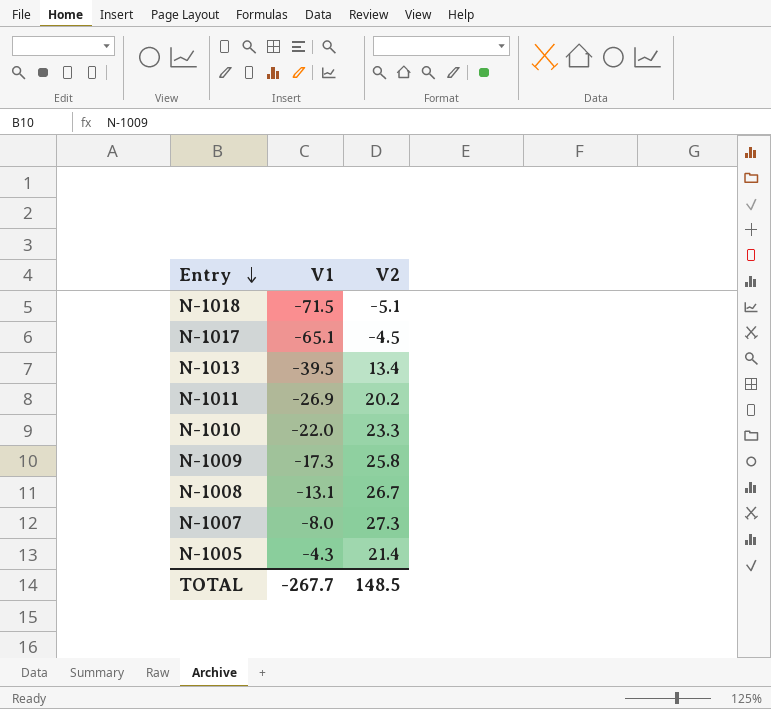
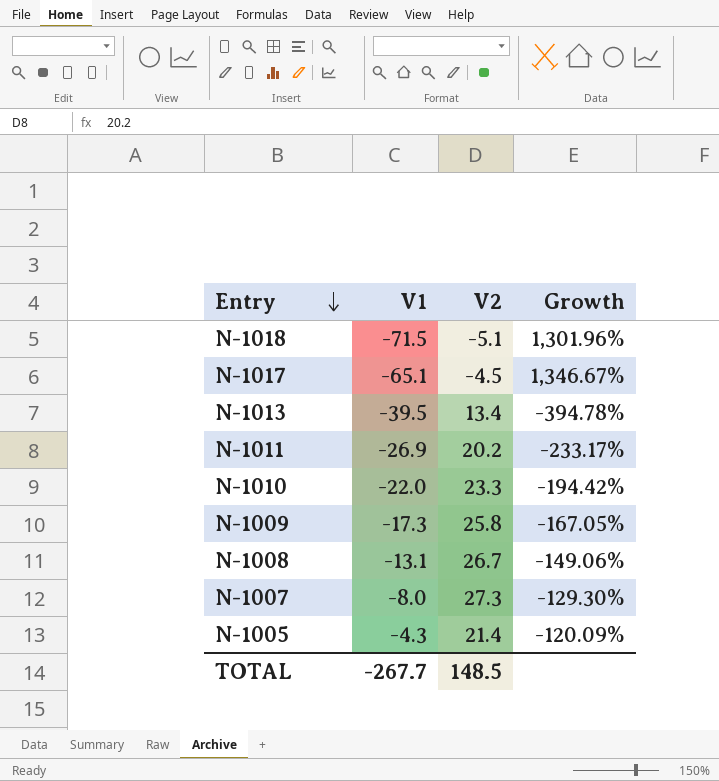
column Growth | formula: none -> ([V1] - [V2]) / [V2]

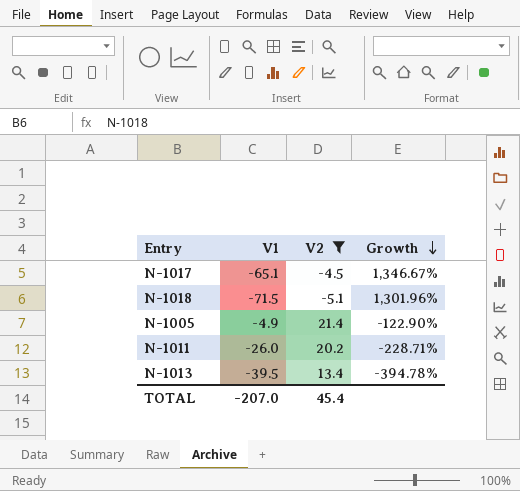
filter: none -> V2 <= 21.4
row order: Entry descending -> Growth descending
N-1005 | V1: -4.3 -> -4.9
N-1005 | Growth: -120.09% -> -122.90%
N-1011 | V1: -26.9 -> -26.0
N-1011 | Growth: -233.17% -> -228.71%
TOTAL | V1: -267.7 -> -207.0
TOTAL | V2: 148.5 -> 45.4

